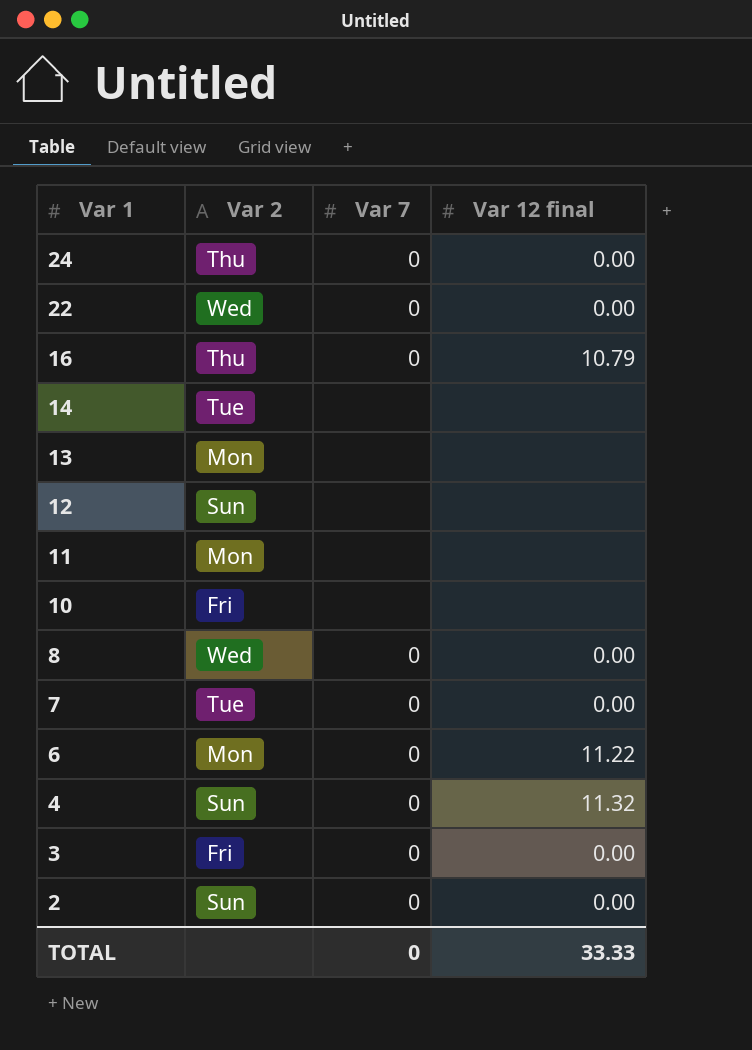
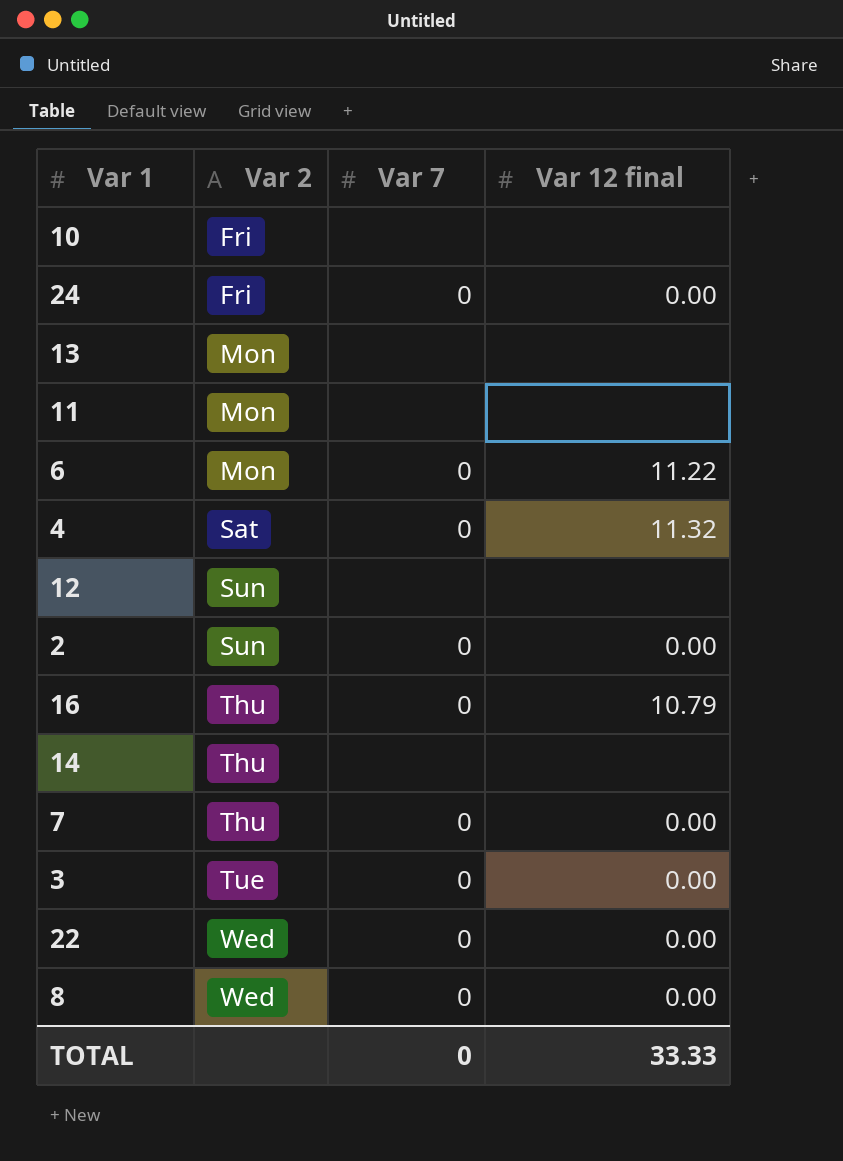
row order: Var 1 descending -> Var 2 ascending
24 | Var 2: Thu -> Fri
4 | Var 2: Sun -> Sat
14 | Var 2: Tue -> Thu
7 | Var 2: Tue -> Thu
3 | Var 2: Fri -> Tue

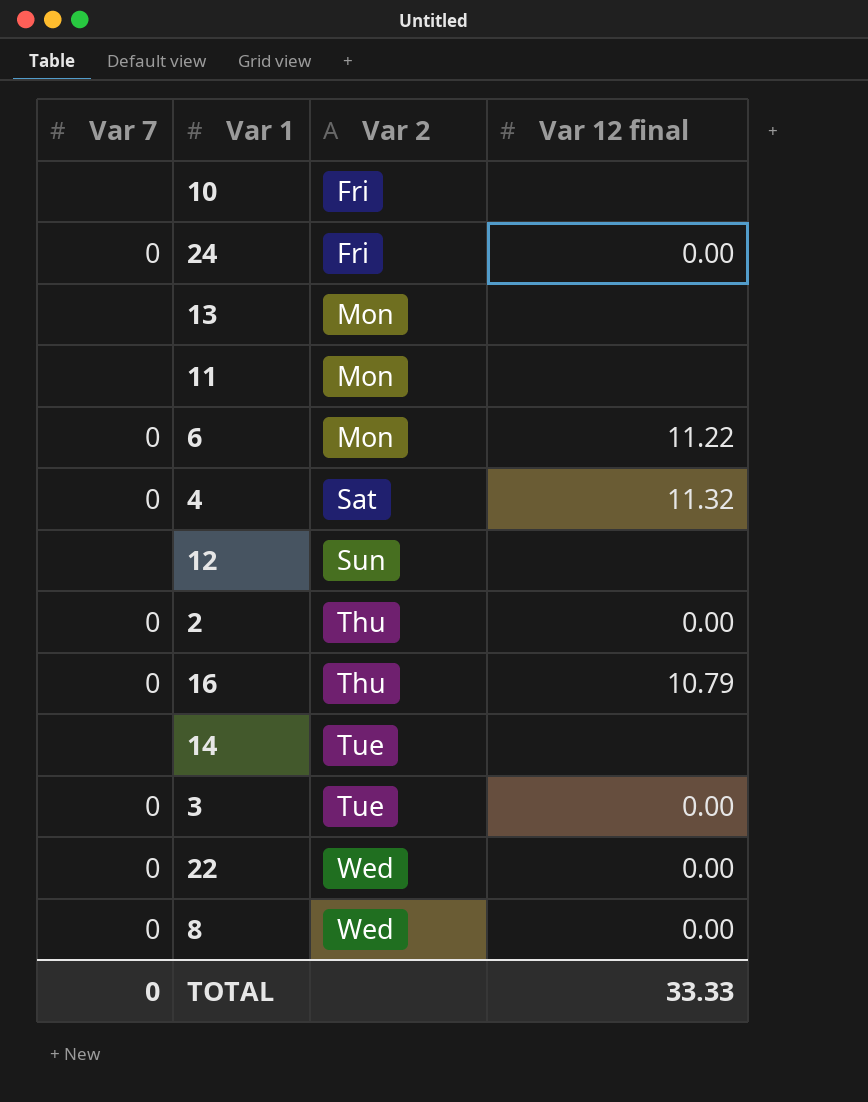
column Var 7 | position: 3 -> 1
row 7: Thu | 0 | 0.00 -> none
2 | Var 2: Sun -> Thu
14 | Var 2: Thu -> Tue

